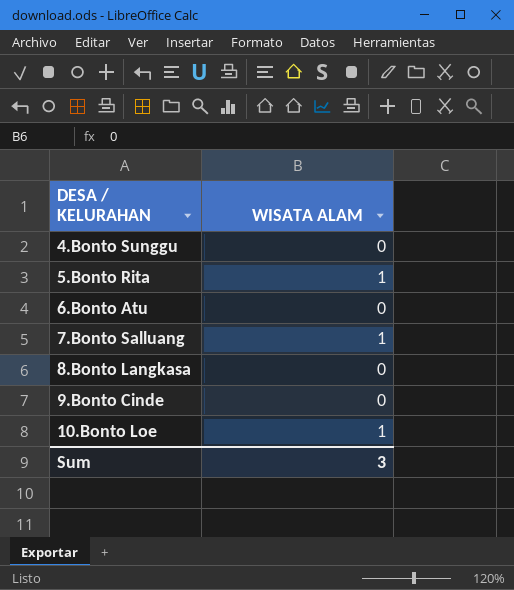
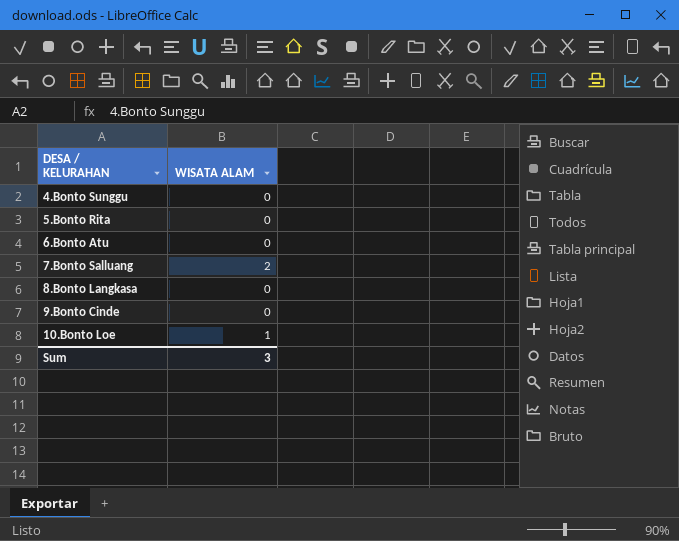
5.Bonto Rita | WISATA ALAM: 1 -> 0
7.Bonto Salluang | WISATA ALAM: 1 -> 2

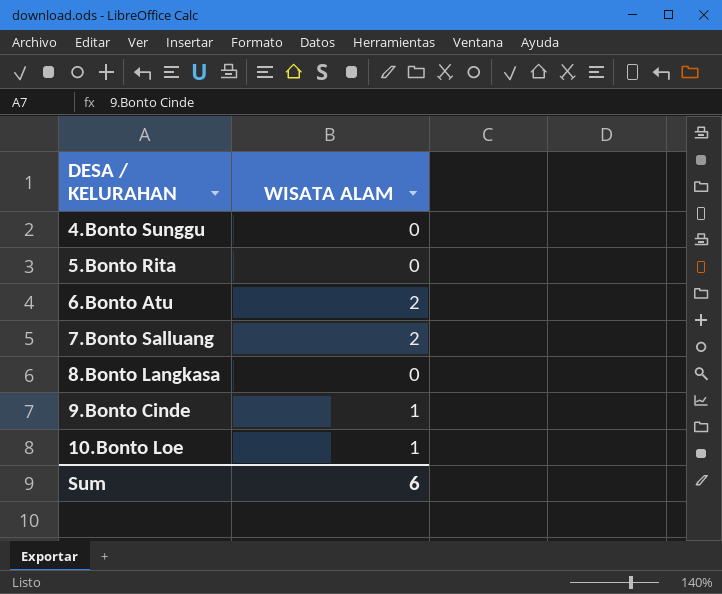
6.Bonto Atu | WISATA ALAM: 0 -> 2
9.Bonto Cinde | WISATA ALAM: 0 -> 1
Sum | WISATA ALAM: 3 -> 6

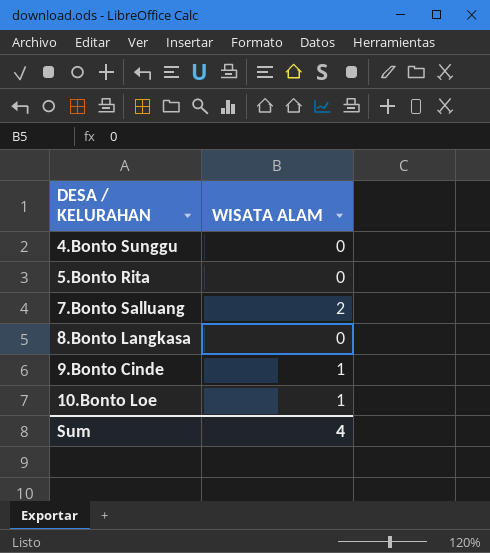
row 6.Bonto Atu: 2 -> none
Sum | WISATA ALAM: 6 -> 4

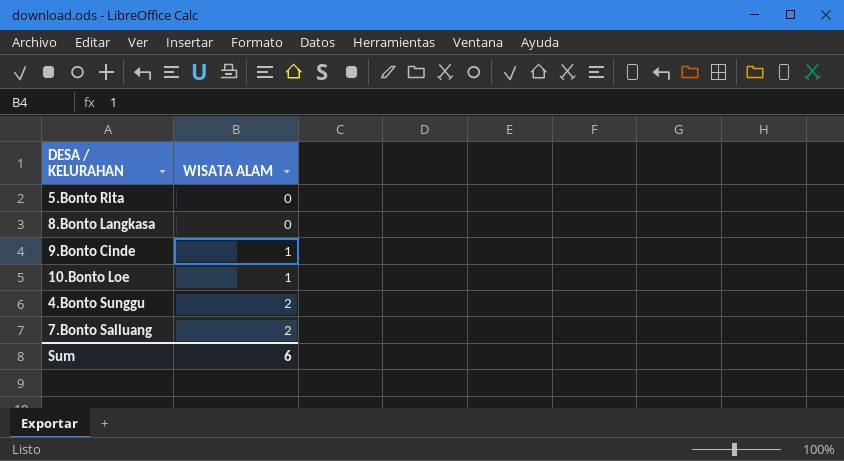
row order: DESA / KELURAHAN ascending -> WISATA ALAM ascending
4.Bonto Sunggu | WISATA ALAM: 0 -> 2
Sum | WISATA ALAM: 4 -> 6

